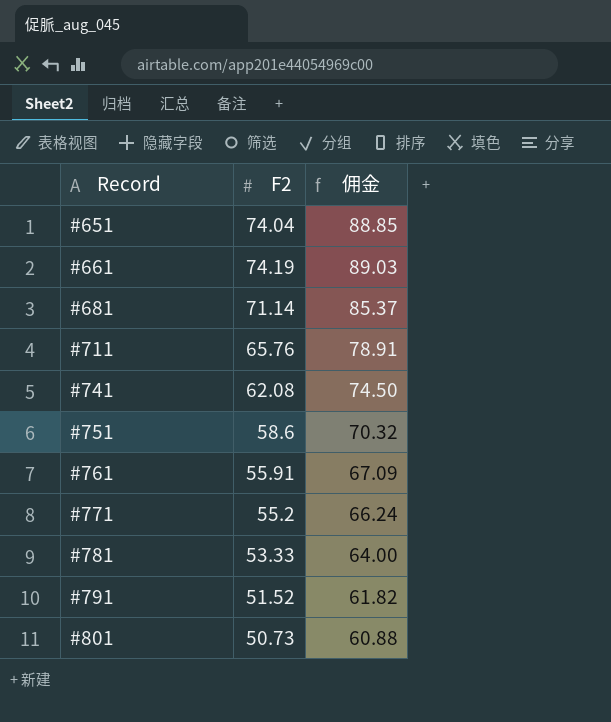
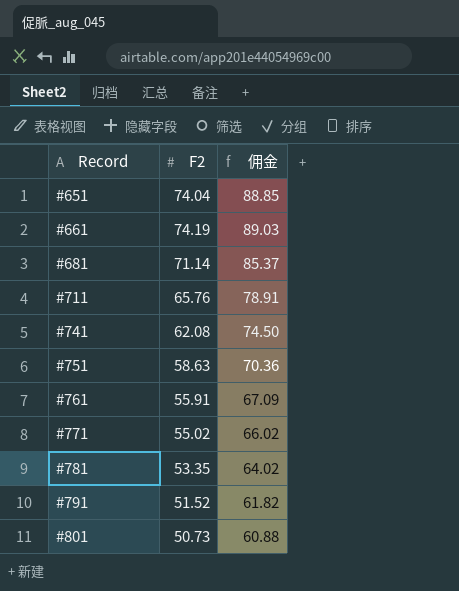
#751 | F2: 58.6 -> 58.63
#751 | 佣金: 70.32 -> 70.36
#771 | F2: 55.2 -> 55.02
#771 | 佣金: 66.24 -> 66.02
#781 | F2: 53.33 -> 53.35
#781 | 佣金: 64.00 -> 64.02

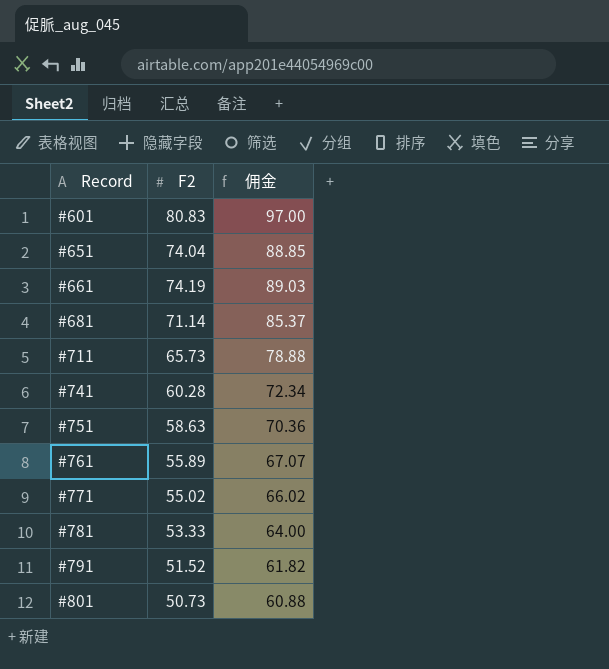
row #601: none -> 80.83 | 97.00
#711 | F2: 65.76 -> 65.73
#711 | 佣金: 78.91 -> 78.88
#741 | F2: 62.08 -> 60.28
#741 | 佣金: 74.50 -> 72.34
#761 | F2: 55.91 -> 55.89
#761 | 佣金: 67.09 -> 67.07
#781 | F2: 53.35 -> 53.33
#781 | 佣金: 64.02 -> 64.00

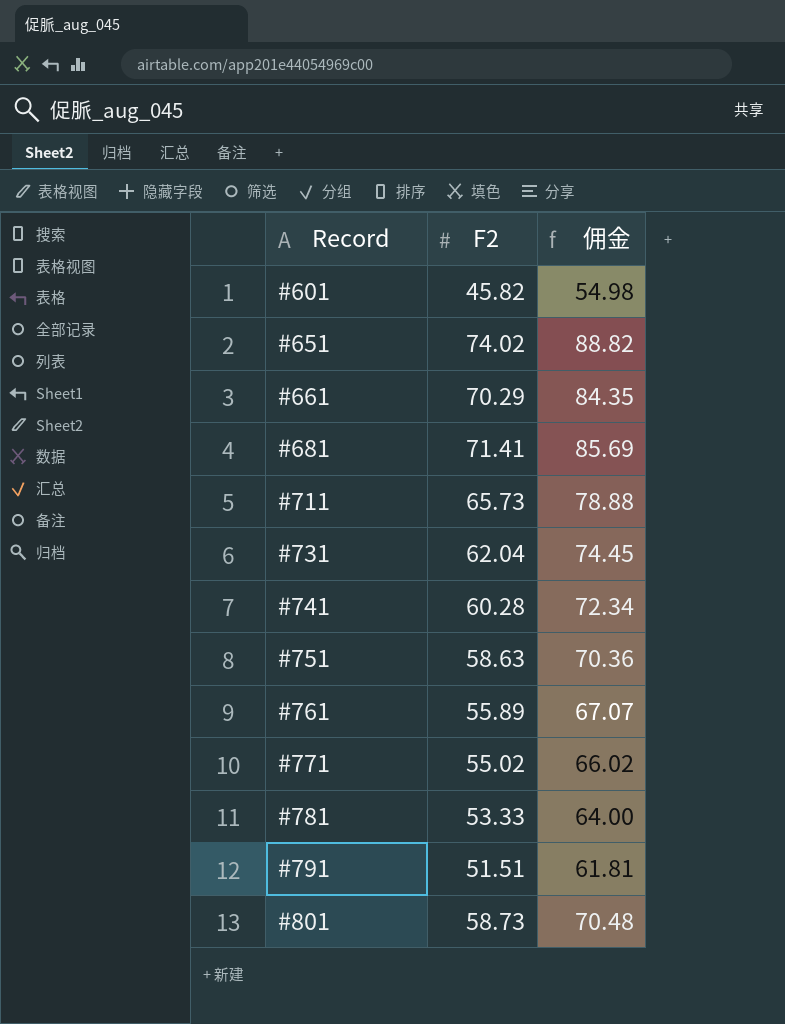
#601 | F2: 80.83 -> 45.82
#601 | 佣金: 97.00 -> 54.98
#651 | F2: 74.04 -> 74.02
#651 | 佣金: 88.85 -> 88.82
#661 | F2: 74.19 -> 70.29
#661 | 佣金: 89.03 -> 84.35
#681 | F2: 71.14 -> 71.41
#681 | 佣金: 85.37 -> 85.69
row #731: none -> 62.04 | 74.45
#791 | F2: 51.52 -> 51.51
#791 | 佣金: 61.82 -> 61.81
#801 | F2: 50.73 -> 58.73
#801 | 佣金: 60.88 -> 70.48

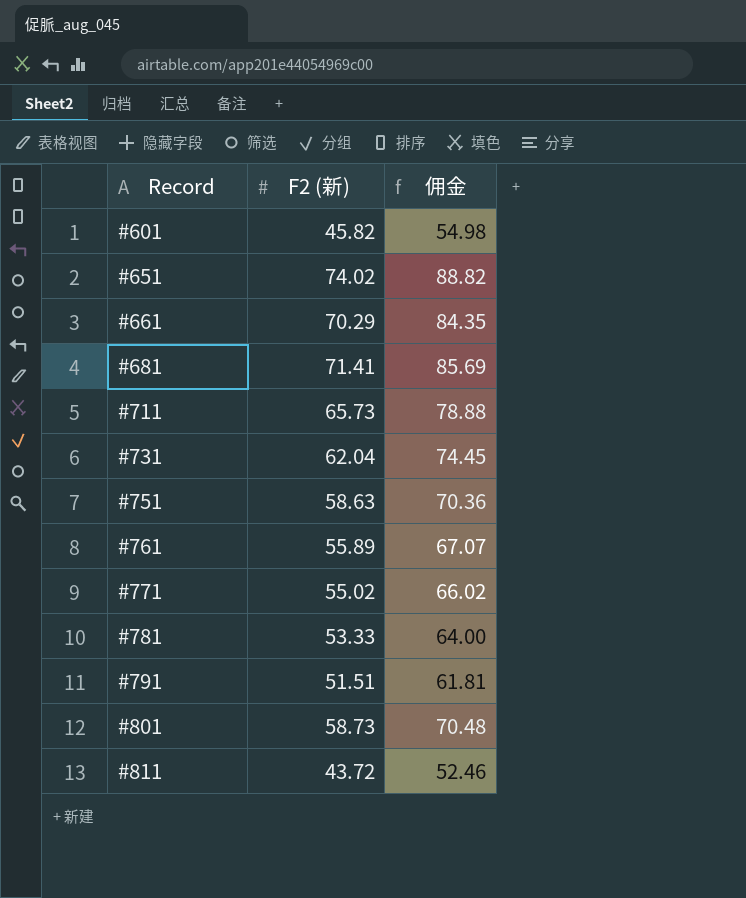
column name: F2 -> F2 (新)
row #741: 60.28 | 72.34 -> none
row #811: none -> 43.72 | 52.46

